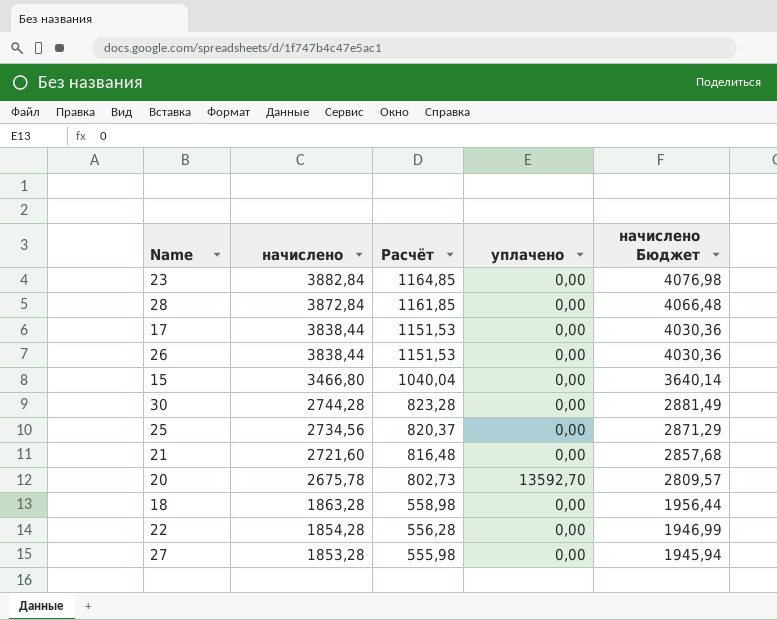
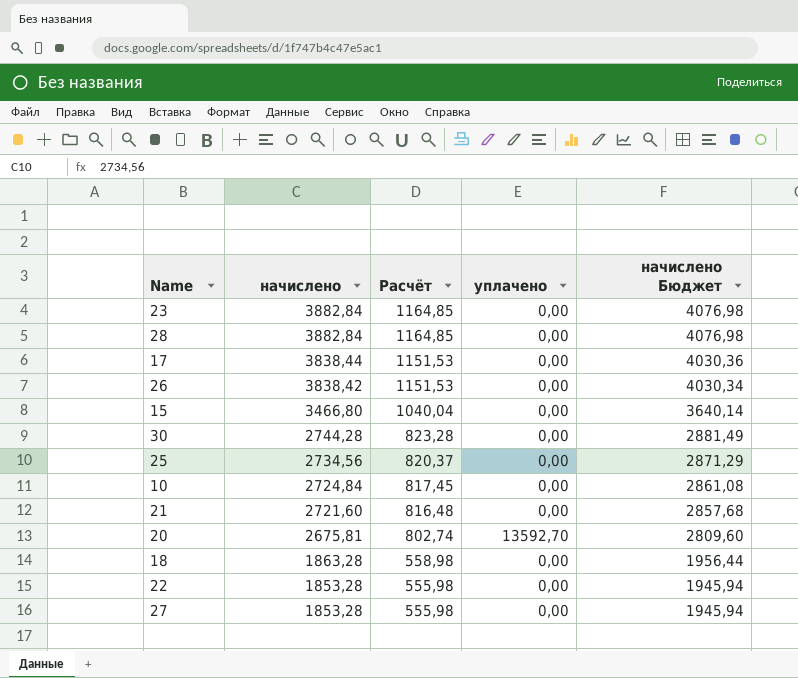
28 | начислено: 3872,84 -> 3882,84
28 | Расчёт: 1161,85 -> 1164,85
28 | начислено Бюджет: 4066,48 -> 4076,98
26 | начислено: 3838,44 -> 3838,42
26 | начислено Бюджет: 4030,36 -> 4030,34
row 10: none -> 2724,84 | 817,45 | 0,00 | 2861,08
20 | начислено: 2675,78 -> 2675,81
20 | Расчёт: 802,73 -> 802,74
20 | начислено Бюджет: 2809,57 -> 2809,60
22 | начислено: 1854,28 -> 1853,28
22 | Расчёт: 556,28 -> 555,98
22 | начислено Бюджет: 1946,99 -> 1945,94

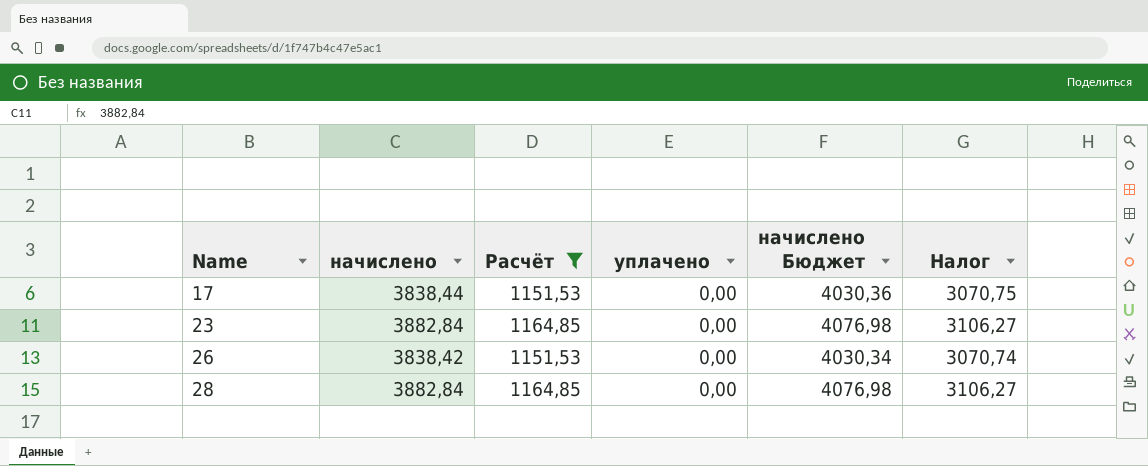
filter: none -> Расчёт >= 1151,53
row order: начислено descending -> Name ascending
column Налог | formula: none -> [начислено] * 0,8

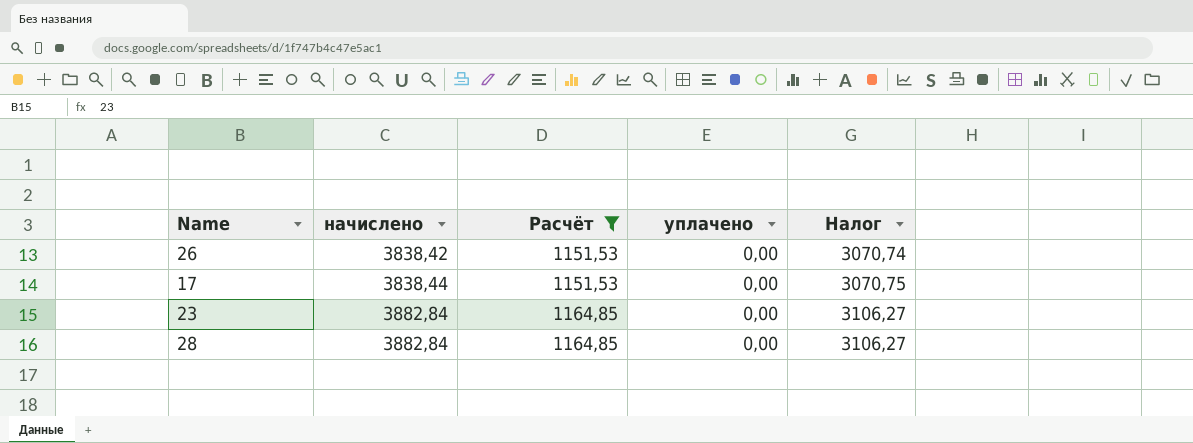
row order: Name ascending -> начислено ascending
column начислено Бюджет | formula: [начислено] * 1,05 -> none

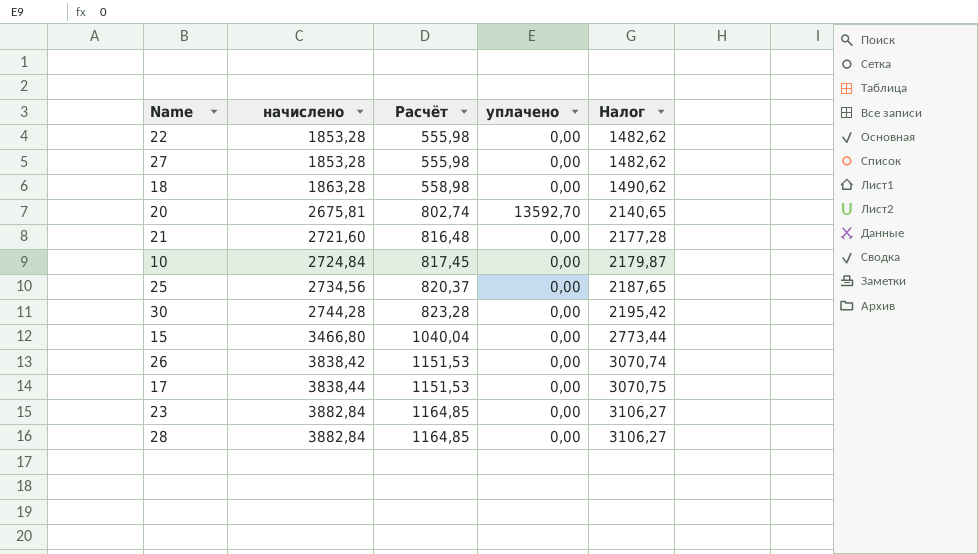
filter: Расчёт >= 1151,53 -> none

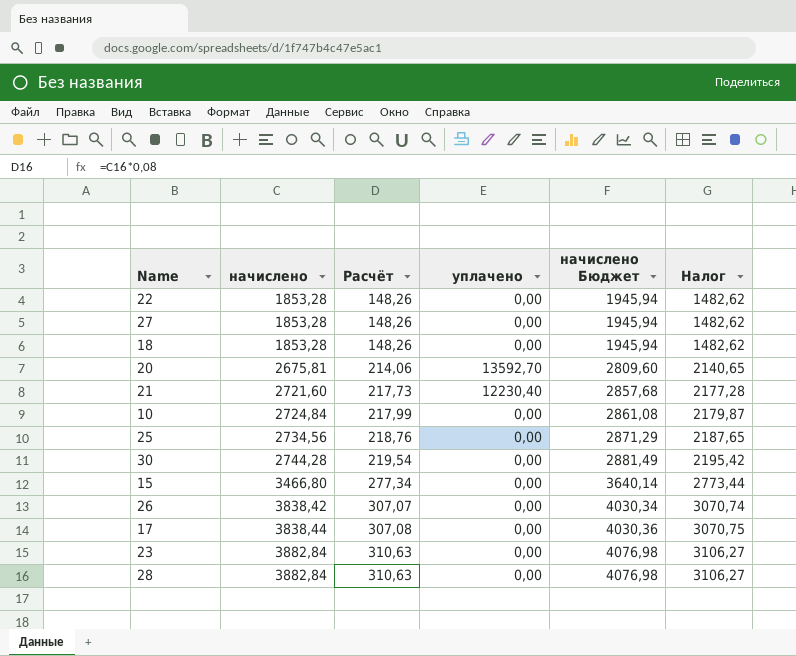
column Расчёт | formula: [начислено] * 0,3 -> [начислено] * 0,08
column начислено Бюджет | formula: none -> [начислено] * 1,05
18 | начислено: 1863,28 -> 1853,28
18 | Налог: 1490,62 -> 1482,62
21 | уплачено: 0,00 -> 12230,40

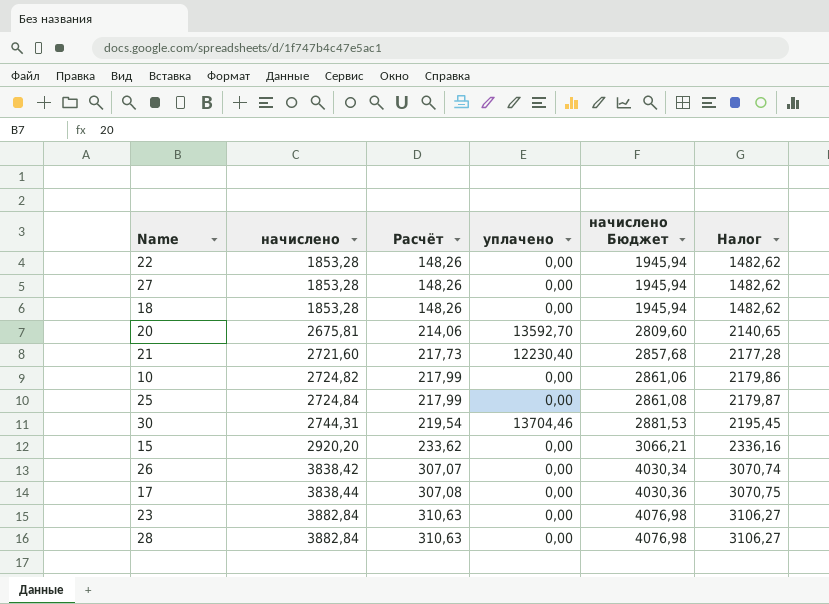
10 | начислено: 2724,84 -> 2724,82
10 | начислено Бюджет: 2861,08 -> 2861,06
10 | Налог: 2179,87 -> 2179,86
25 | начислено: 2734,56 -> 2724,84
25 | Расчёт: 218,76 -> 217,99
25 | начислено Бюджет: 2871,29 -> 2861,08
25 | Налог: 2187,65 -> 2179,87
30 | начислено: 2744,28 -> 2744,31
30 | уплачено: 0,00 -> 13704,46
30 | начислено Бюджет: 2881,49 -> 2881,53
30 | Налог: 2195,42 -> 2195,45
15 | начислено: 3466,80 -> 2920,20
15 | Расчёт: 277,34 -> 233,62
15 | начислено Бюджет: 3640,14 -> 3066,21
15 | Налог: 2773,44 -> 2336,16

